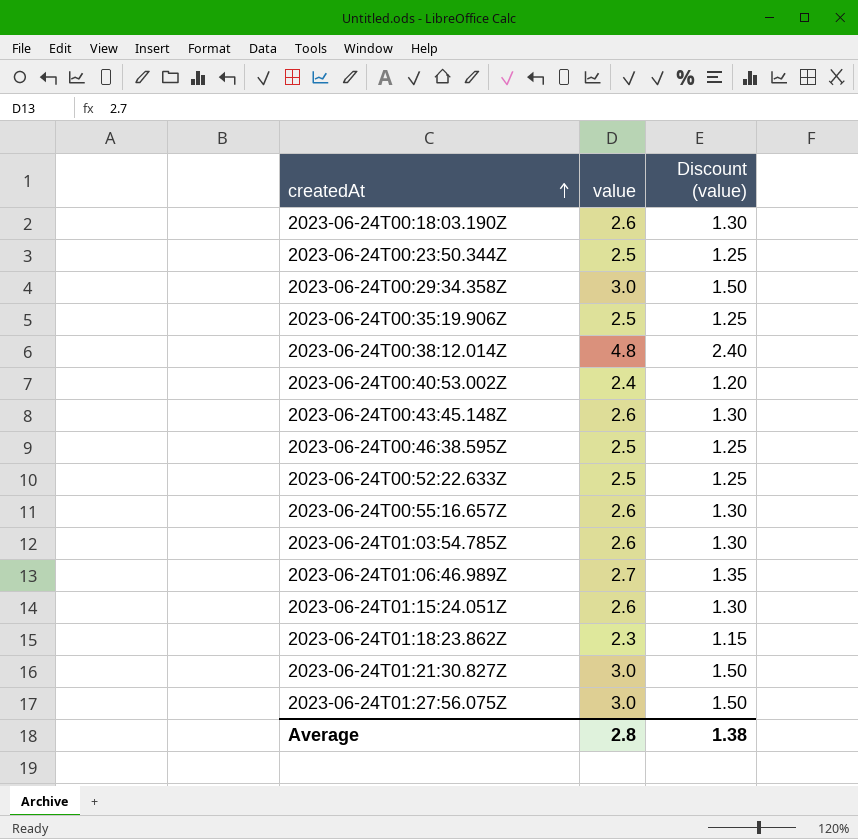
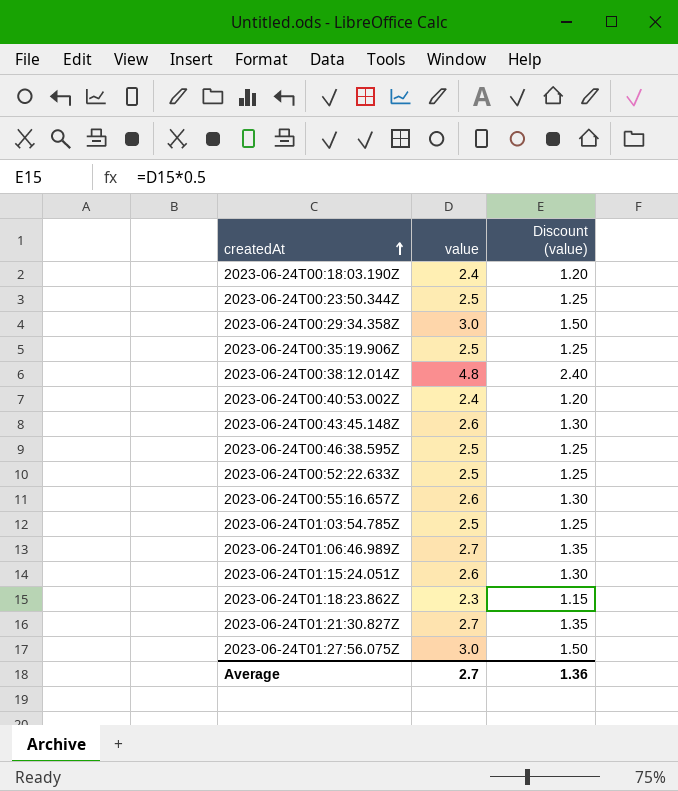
2023-06-24T00:18:03.190Z | value: 2.6 -> 2.4
2023-06-24T00:18:03.190Z | Discount (value): 1.30 -> 1.20
2023-06-24T01:03:54.785Z | value: 2.6 -> 2.5
2023-06-24T01:03:54.785Z | Discount (value): 1.30 -> 1.25
2023-06-24T01:21:30.827Z | value: 3.0 -> 2.7
2023-06-24T01:21:30.827Z | Discount (value): 1.50 -> 1.35
Average | value: 2.8 -> 2.7
Average | Discount (value): 1.38 -> 1.36

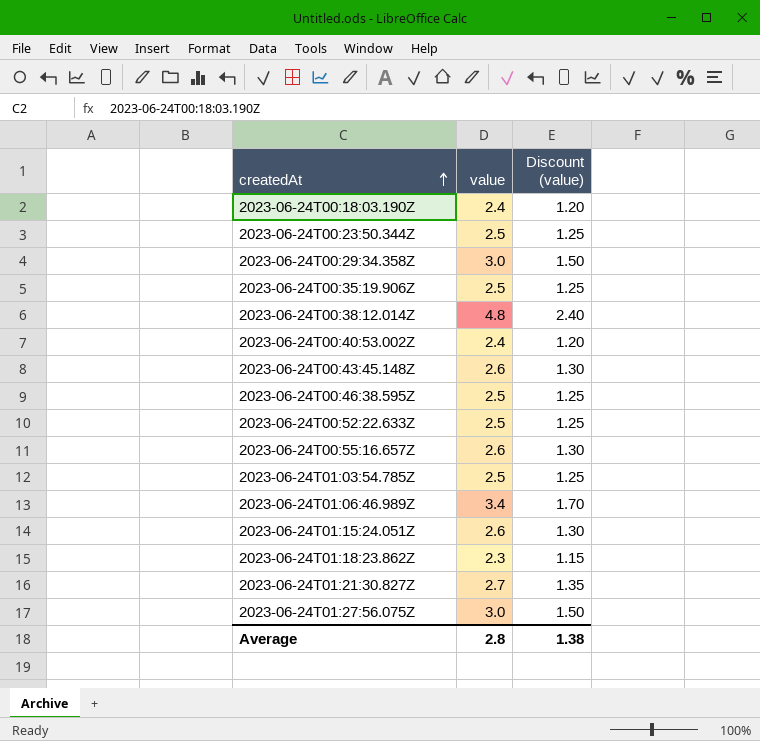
2023-06-24T01:06:46.989Z | value: 2.7 -> 3.4
2023-06-24T01:06:46.989Z | Discount (value): 1.35 -> 1.70
Average | value: 2.7 -> 2.8
Average | Discount (value): 1.36 -> 1.38

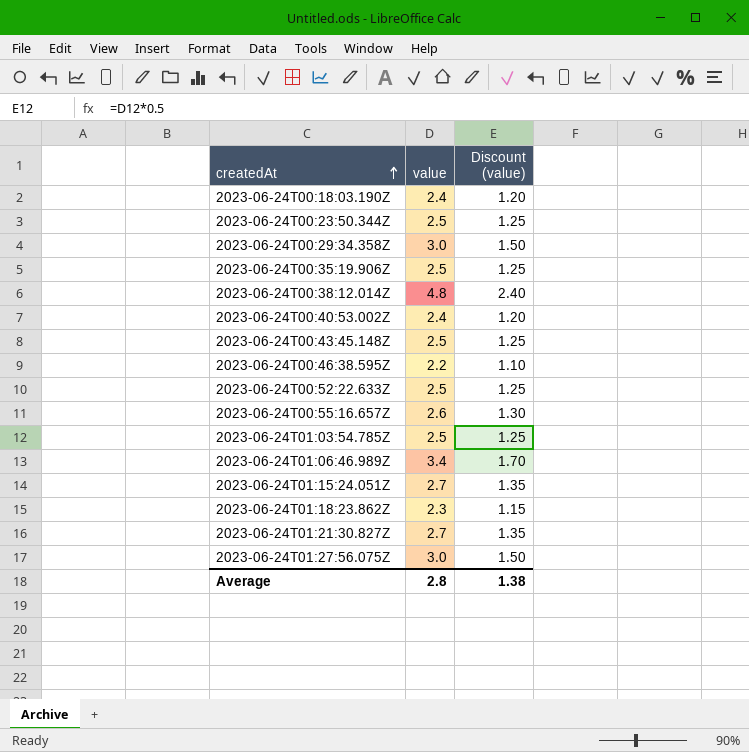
2023-06-24T00:43:45.148Z | value: 2.6 -> 2.5
2023-06-24T00:43:45.148Z | Discount (value): 1.30 -> 1.25
2023-06-24T00:46:38.595Z | value: 2.5 -> 2.2
2023-06-24T00:46:38.595Z | Discount (value): 1.25 -> 1.10
2023-06-24T01:15:24.051Z | value: 2.6 -> 2.7
2023-06-24T01:15:24.051Z | Discount (value): 1.30 -> 1.35

